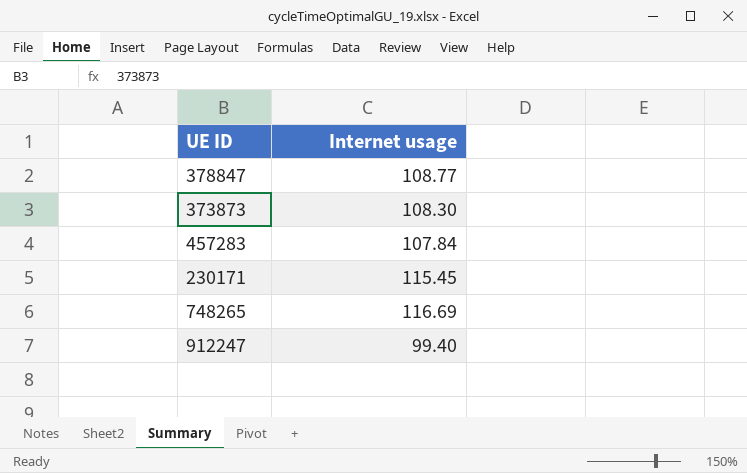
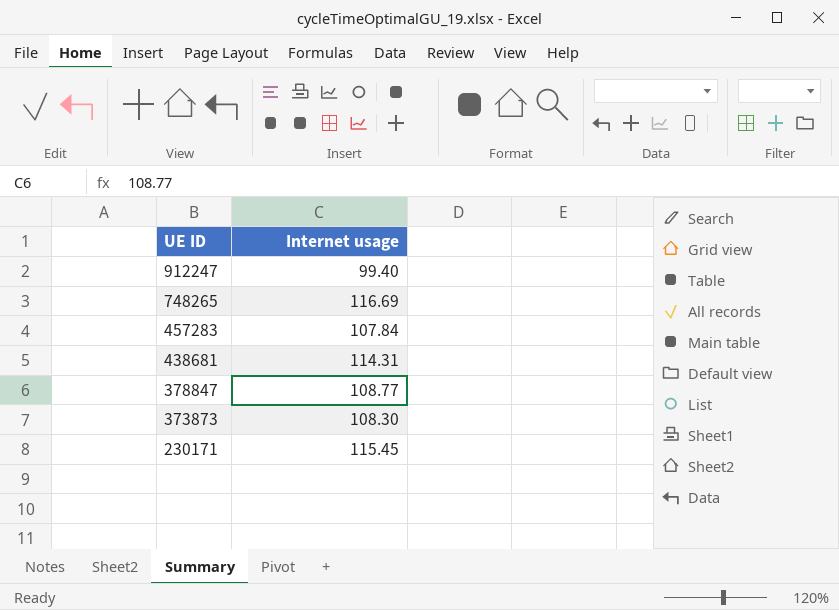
row order: none -> UE ID descending
row 438681: none -> 114.31

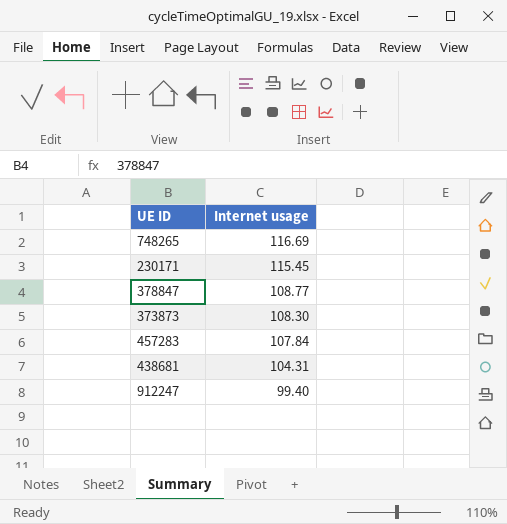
row order: UE ID descending -> Internet usage descending
438681 | Internet usage: 114.31 -> 104.31

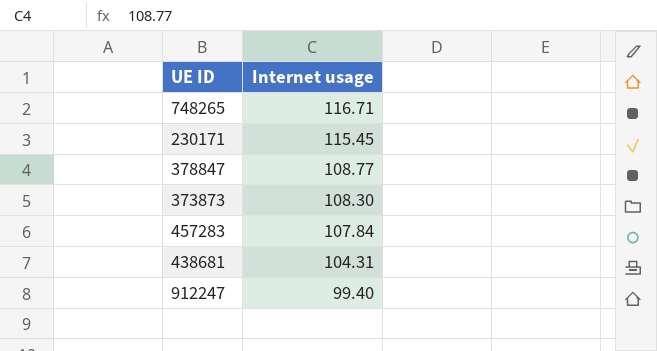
748265 | Internet usage: 116.69 -> 116.71

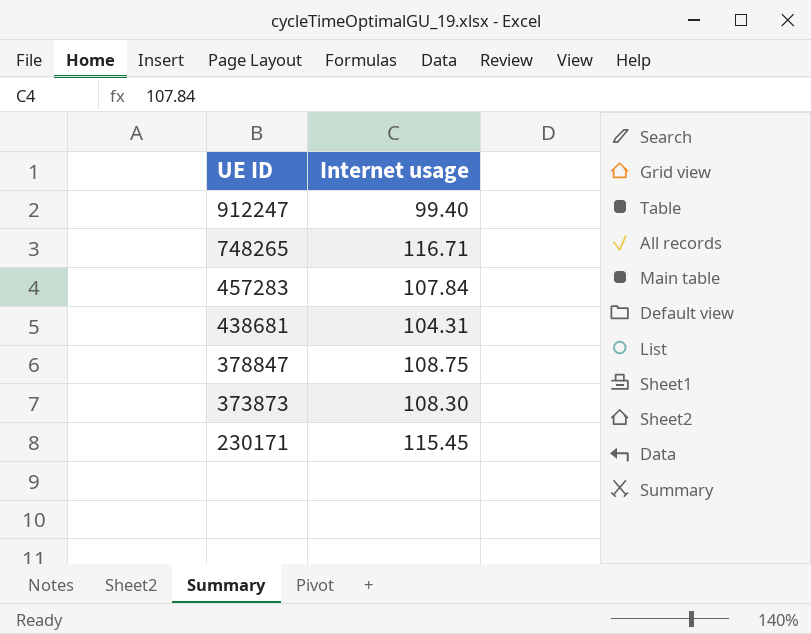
row order: Internet usage descending -> UE ID descending
378847 | Internet usage: 108.77 -> 108.75

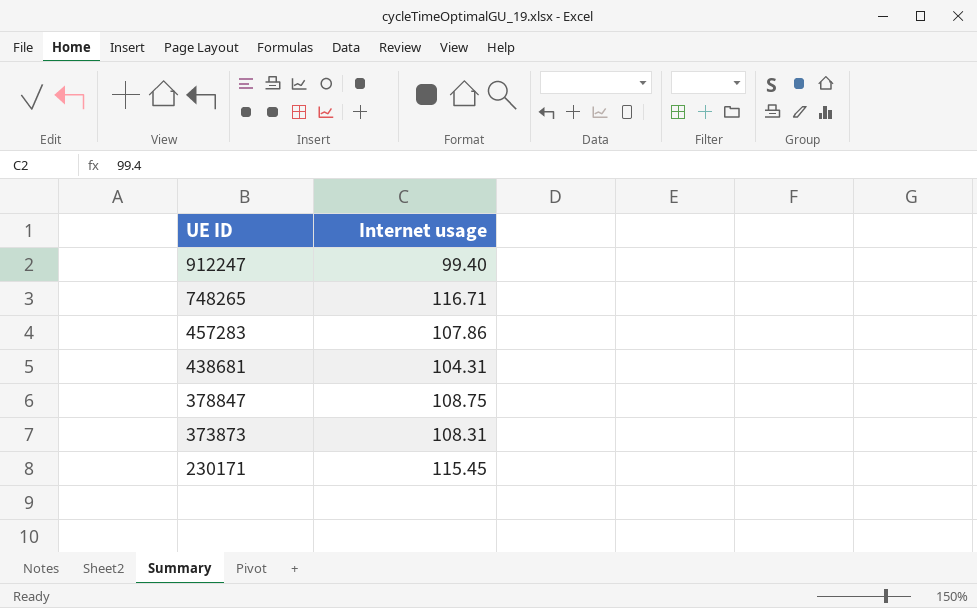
457283 | Internet usage: 107.84 -> 107.86
373873 | Internet usage: 108.30 -> 108.31

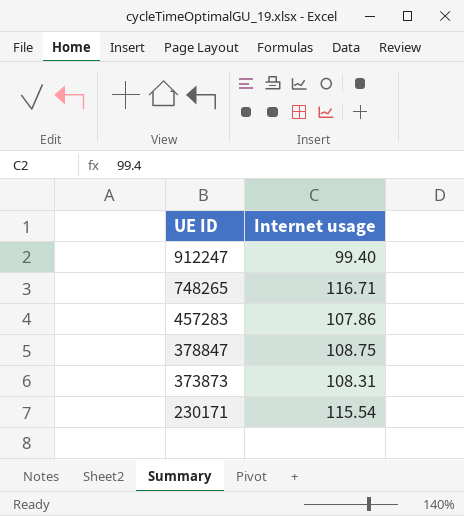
row 438681: 104.31 -> none
230171 | Internet usage: 115.45 -> 115.54

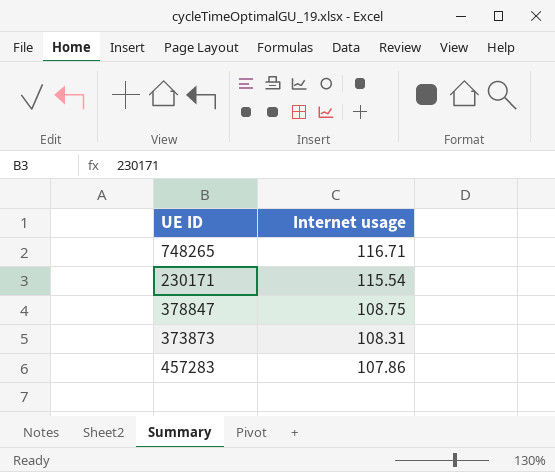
row order: UE ID descending -> Internet usage descending
row 912247: 99.40 -> none

